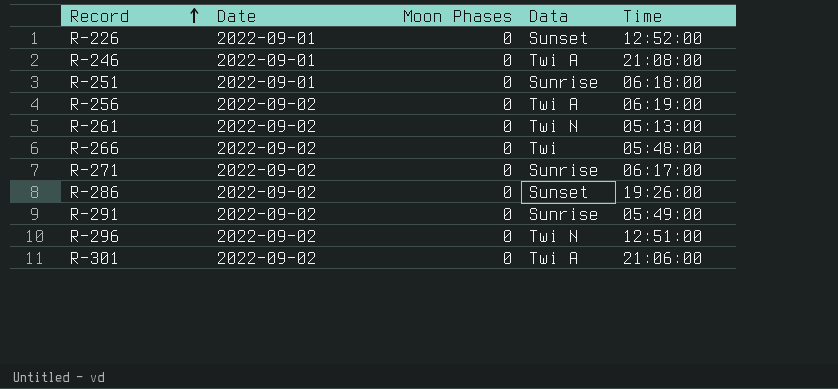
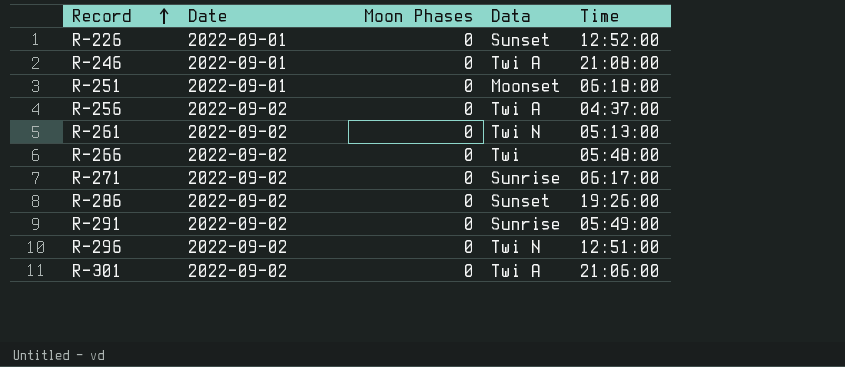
R-251 | Data: Sunrise -> Moonset
R-256 | Time: 06:19:00 -> 04:37:00

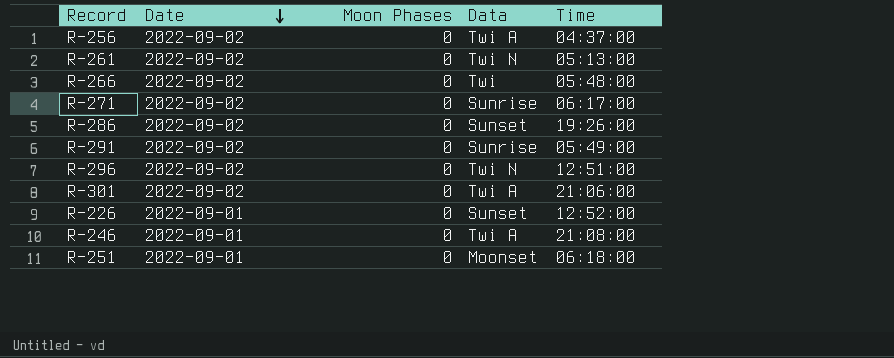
row order: Record ascending -> Date descending

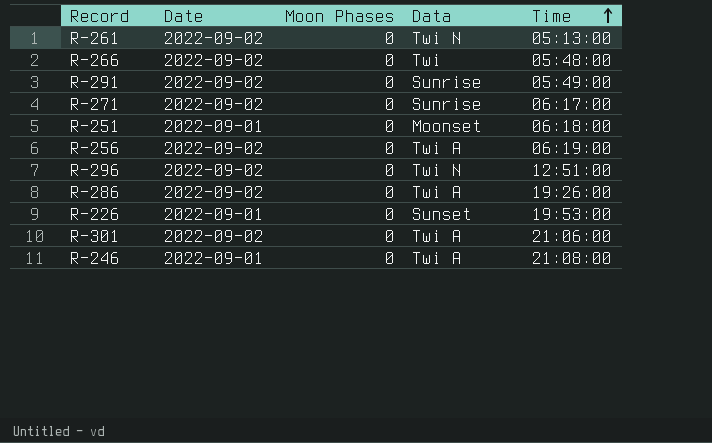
row order: Date descending -> Time ascending
R-256 | Time: 04:37:00 -> 06:19:00
R-286 | Data: Sunset -> Twi A
R-226 | Time: 12:52:00 -> 19:53:00

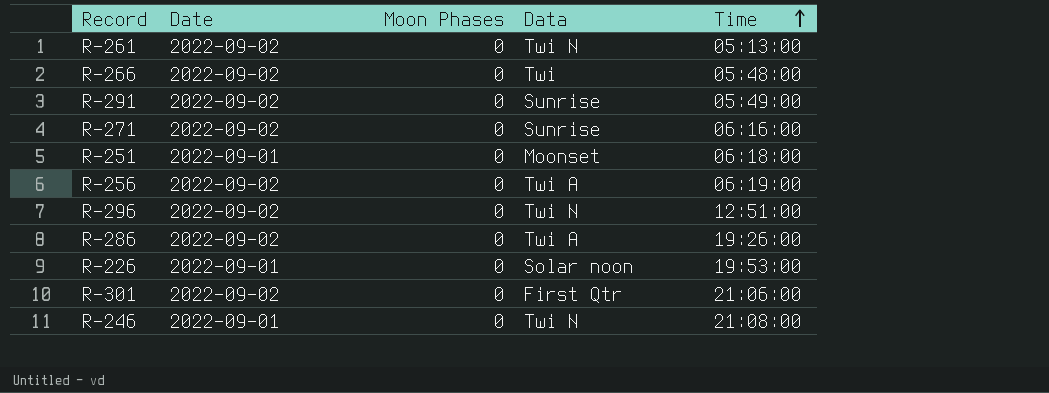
R-271 | Time: 06:17:00 -> 06:16:00
R-226 | Data: Sunset -> Solar noon
R-301 | Data: Twi A -> First Qtr
R-246 | Data: Twi A -> Twi N

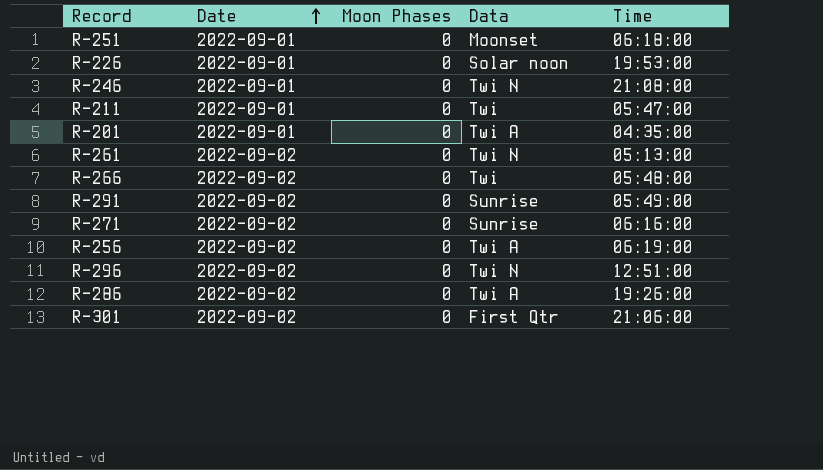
row order: Time ascending -> Date ascending
row R-211: none -> 2022-09-01 | 0 | Twi | 05:47:00
row R-201: none -> 2022-09-01 | 0 | Twi A | 04:35:00

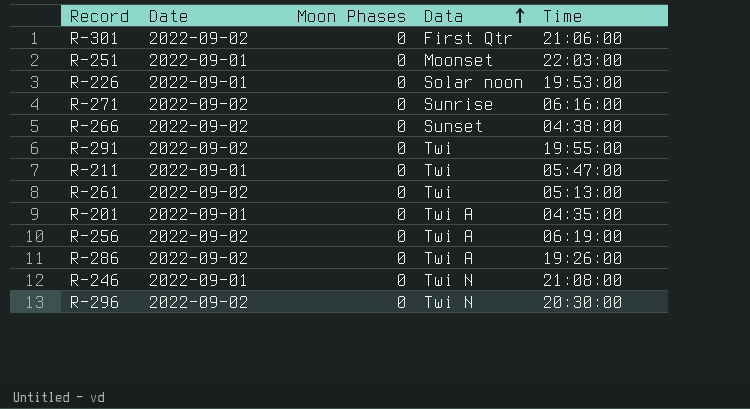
row order: Date ascending -> Data ascending
R-251 | Time: 06:18:00 -> 22:03:00
R-266 | Data: Twi -> Sunset
R-266 | Time: 05:48:00 -> 04:38:00
R-291 | Data: Sunrise -> Twi
R-291 | Time: 05:49:00 -> 19:55:00
R-261 | Data: Twi N -> Twi
R-296 | Time: 12:51:00 -> 20:30:00

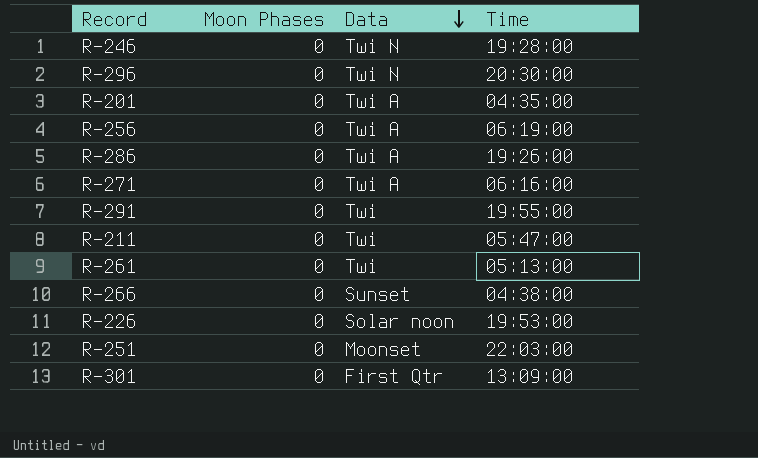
row order: Data ascending -> Data descending
column Date | position: 2 -> none
R-246 | Time: 21:08:00 -> 19:28:00
R-271 | Data: Sunrise -> Twi A
R-301 | Time: 21:06:00 -> 13:09:00

